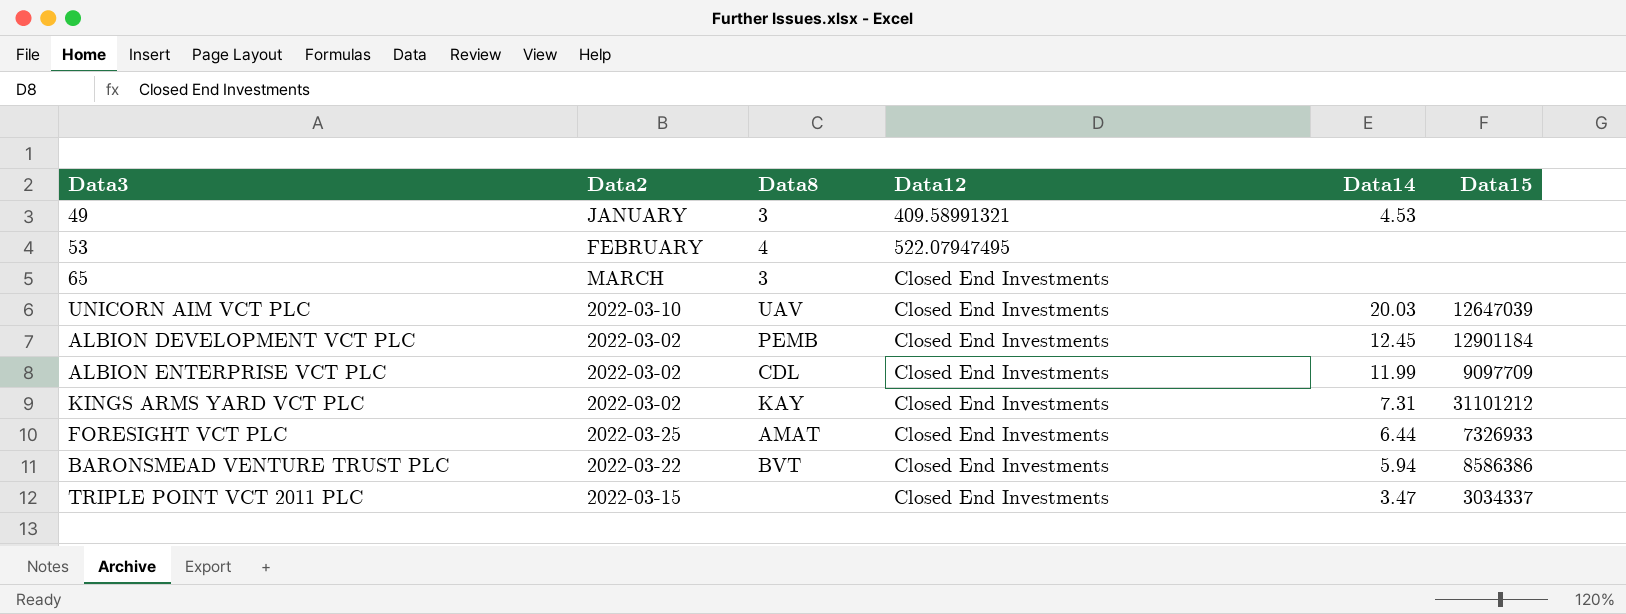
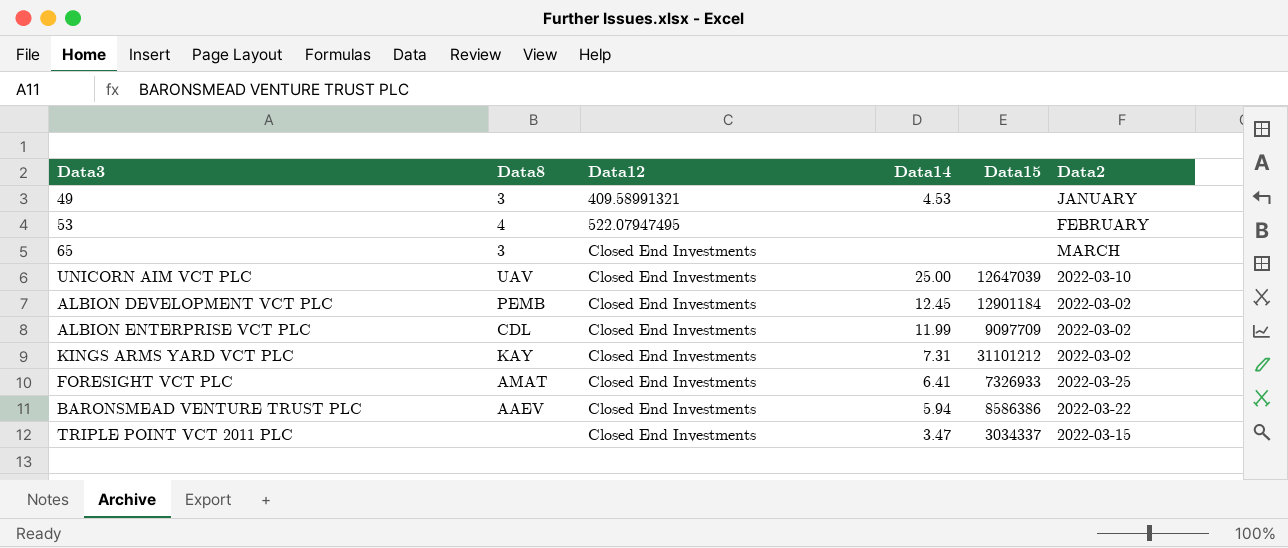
column Data2 | position: 2 -> 6
UNICORN AIM VCT PLC | Data14: 20.03 -> 25.00
FORESIGHT VCT PLC | Data14: 6.44 -> 6.41
BARONSMEAD VENTURE TRUST PLC | Data8: BVT -> AAEV

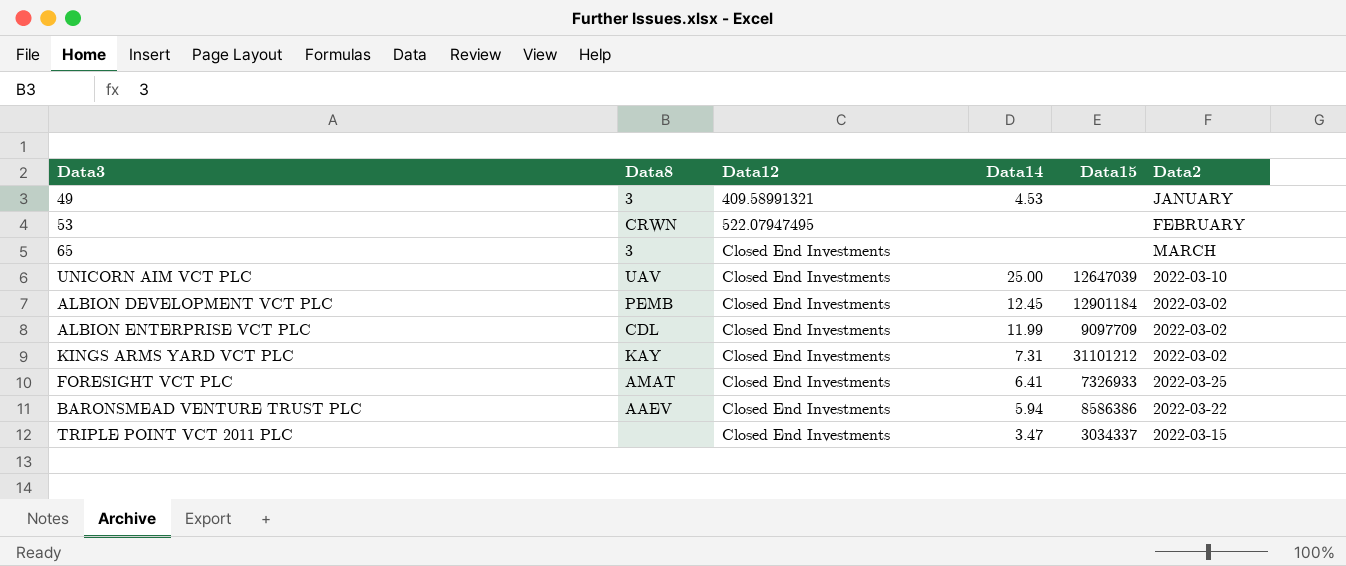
53 | Data8: 4 -> CRWN

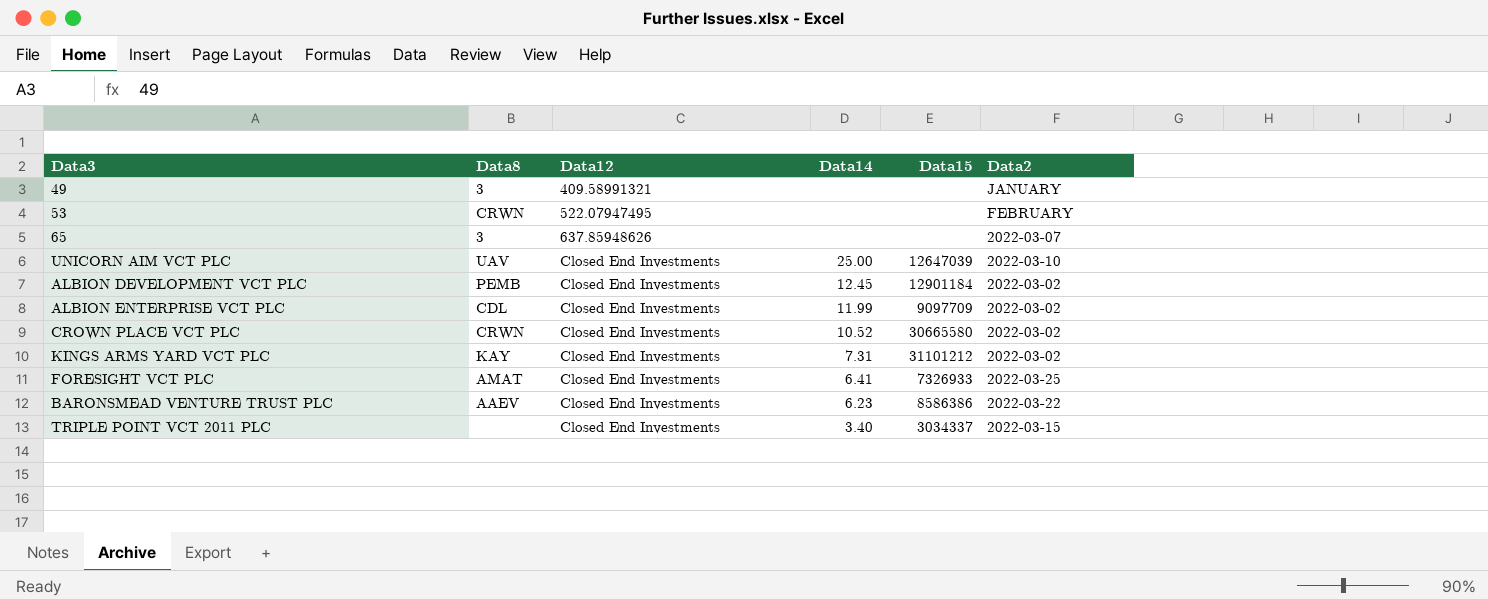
49 | Data14: 4.53 -> none
65 | Data12: Closed End Investments -> 637.85948626
65 | Data2: MARCH -> 2022-03-07
row CROWN PLACE VCT PLC: none -> CRWN | Closed End Investments | 10.52 | 30665580 | 2022-03-02
BARONSMEAD VENTURE TRUST PLC | Data14: 5.94 -> 6.23
TRIPLE POINT VCT 2011 PLC | Data14: 3.47 -> 3.40

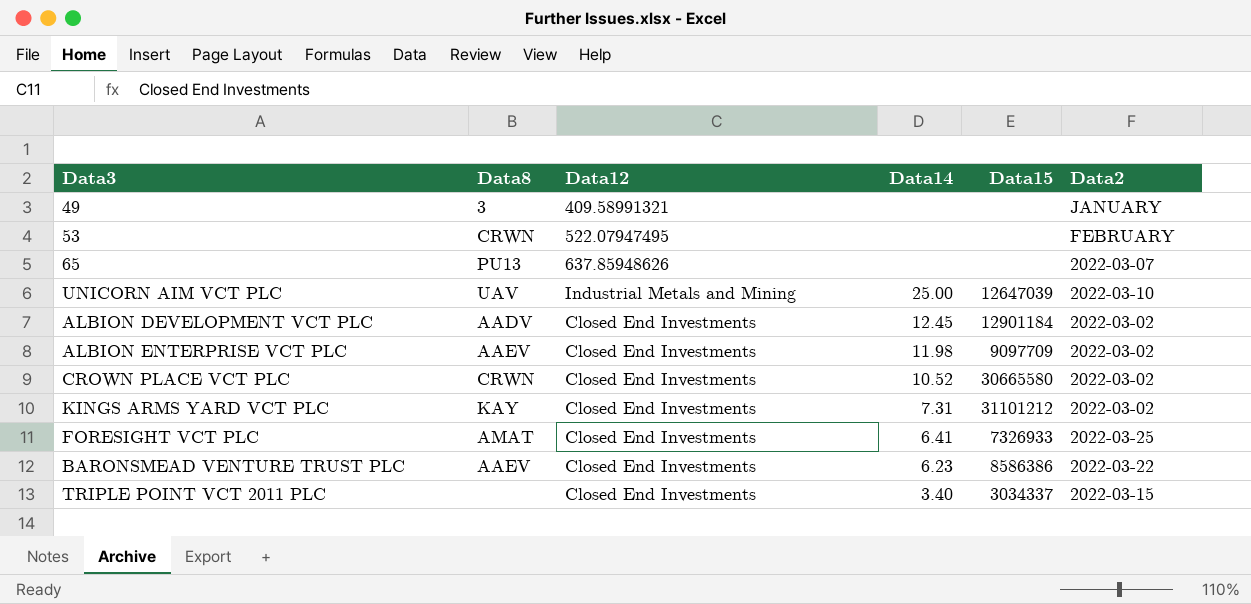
65 | Data8: 3 -> PU13
UNICORN AIM VCT PLC | Data12: Closed End Investments -> Industrial Metals and Mining
ALBION DEVELOPMENT VCT PLC | Data8: PEMB -> AADV
ALBION ENTERPRISE VCT PLC | Data8: CDL -> AAEV
ALBION ENTERPRISE VCT PLC | Data14: 11.99 -> 11.98

